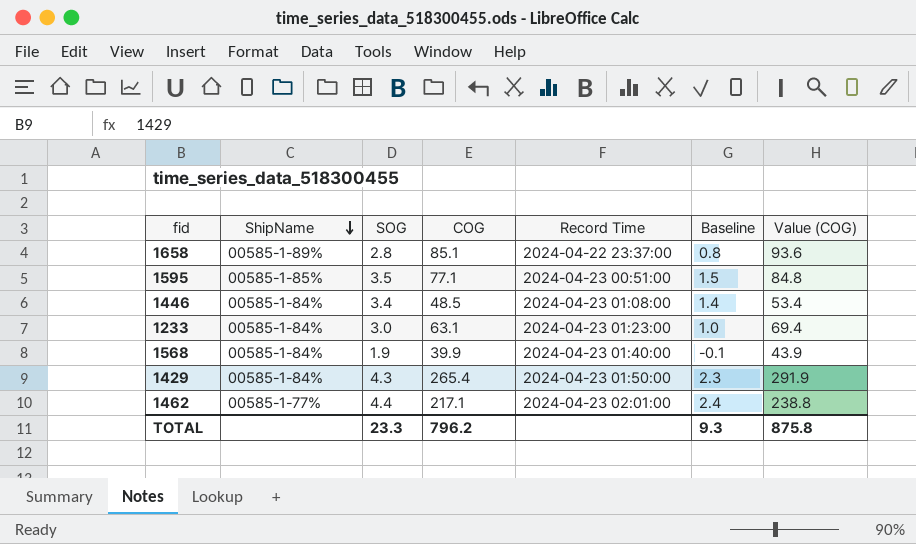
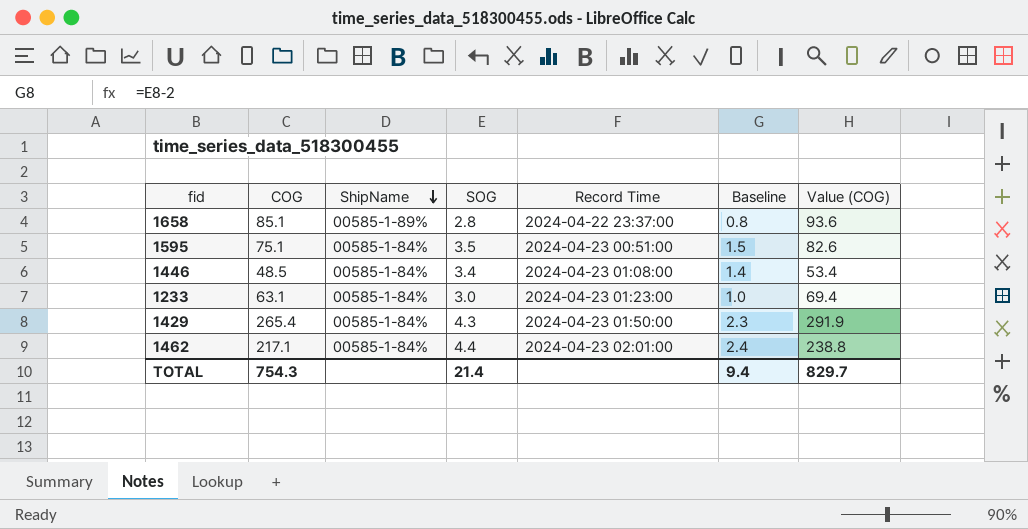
column COG | position: 4 -> 2
row 1568: 00585-1-84% | 1.9 | 39.9 | 2024-04-23 01:40:00 | -0.1 | 43.9 -> none
1595 | COG: 77.1 -> 75.1
1595 | ShipName: 00585-1-85% -> 00585-1-84%
1595 | Value (COG): 84.8 -> 82.6
1462 | ShipName: 00585-1-77% -> 00585-1-84%
TOTAL | COG: 796.2 -> 754.3
TOTAL | SOG: 23.3 -> 21.4
TOTAL | Baseline: 9.3 -> 9.4
TOTAL | Value (COG): 875.8 -> 829.7

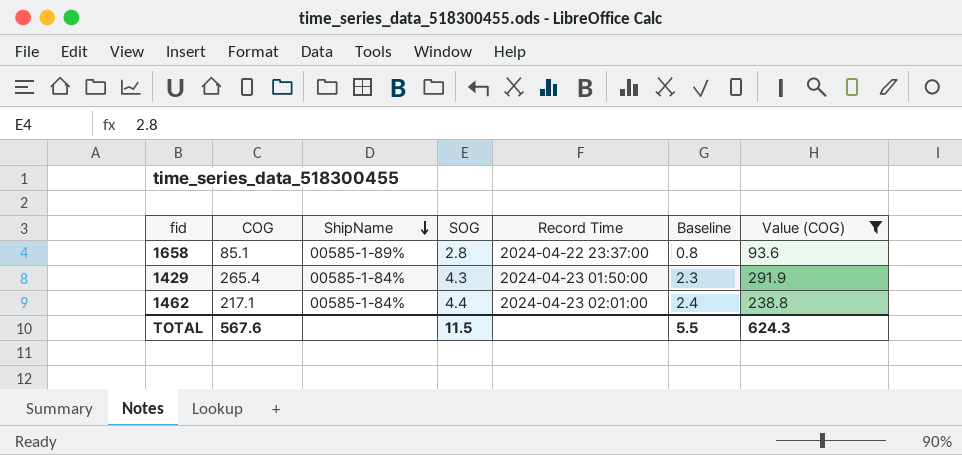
filter: none -> Value (COG) >= 93.6
TOTAL | COG: 754.3 -> 567.6
TOTAL | SOG: 21.4 -> 11.5
TOTAL | Baseline: 9.4 -> 5.5
TOTAL | Value (COG): 829.7 -> 624.3

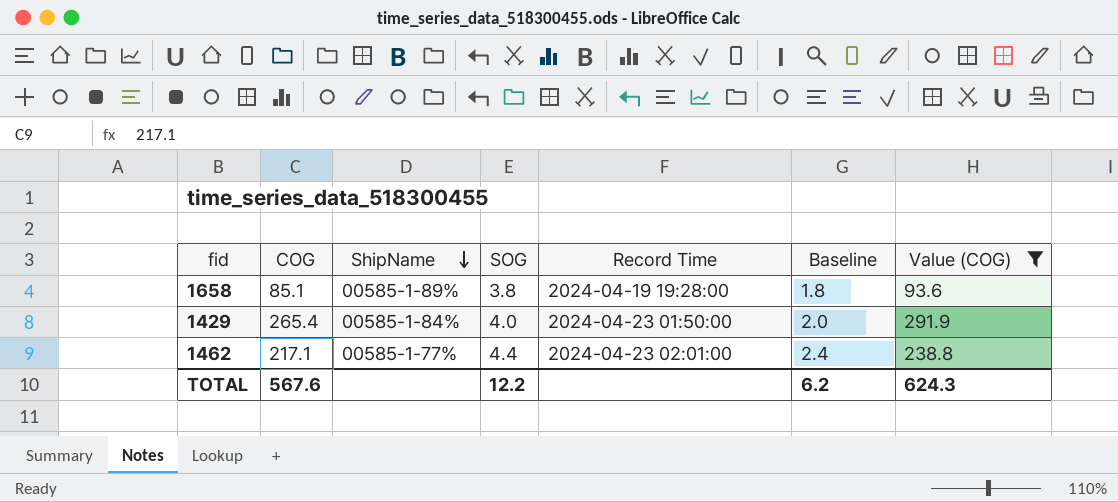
1658 | SOG: 2.8 -> 3.8
1658 | Record Time: 2024-04-22 23:37:00 -> 2024-04-19 19:28:00
1658 | Baseline: 0.8 -> 1.8
1429 | SOG: 4.3 -> 4.0
1429 | Baseline: 2.3 -> 2.0
1462 | ShipName: 00585-1-84% -> 00585-1-77%
TOTAL | SOG: 11.5 -> 12.2
TOTAL | Baseline: 5.5 -> 6.2

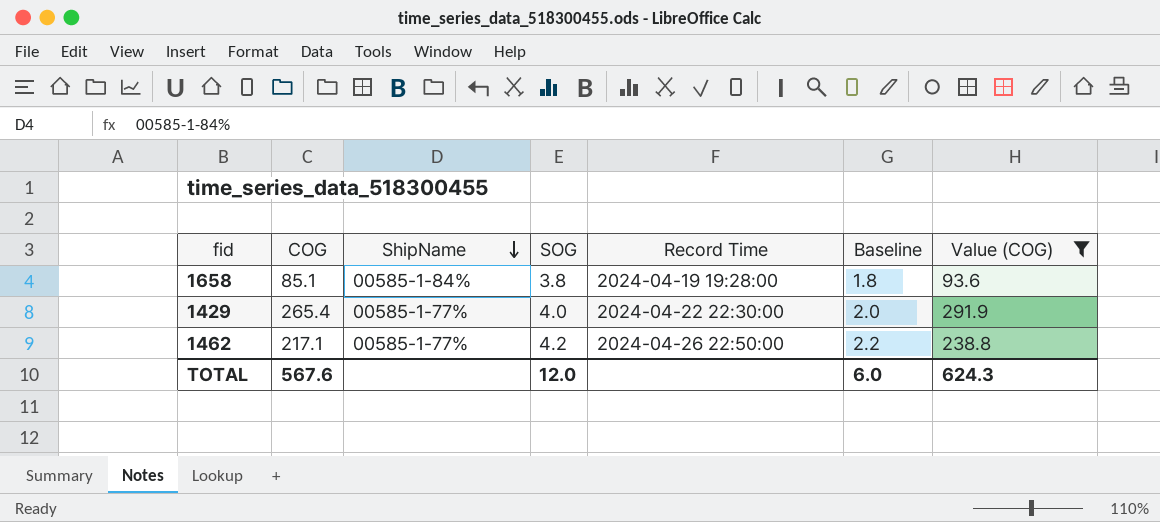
1658 | ShipName: 00585-1-89% -> 00585-1-84%
1429 | ShipName: 00585-1-84% -> 00585-1-77%
1429 | Record Time: 2024-04-23 01:50:00 -> 2024-04-22 22:30:00
1462 | SOG: 4.4 -> 4.2
1462 | Record Time: 2024-04-23 02:01:00 -> 2024-04-26 22:50:00
1462 | Baseline: 2.4 -> 2.2
TOTAL | SOG: 12.2 -> 12.0
TOTAL | Baseline: 6.2 -> 6.0

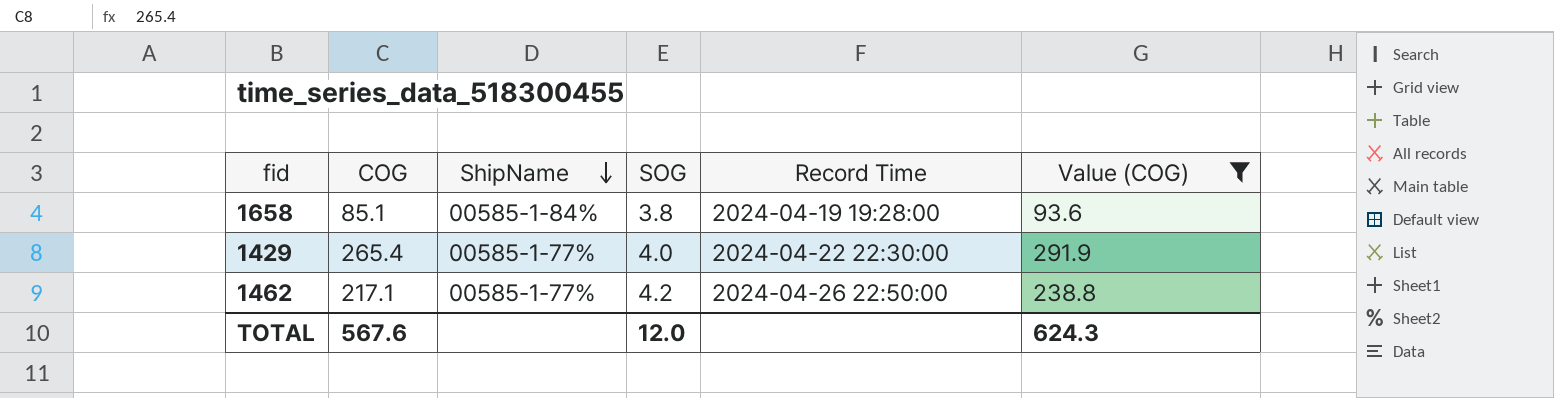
column Baseline | formula: [SOG] - 2 -> none

